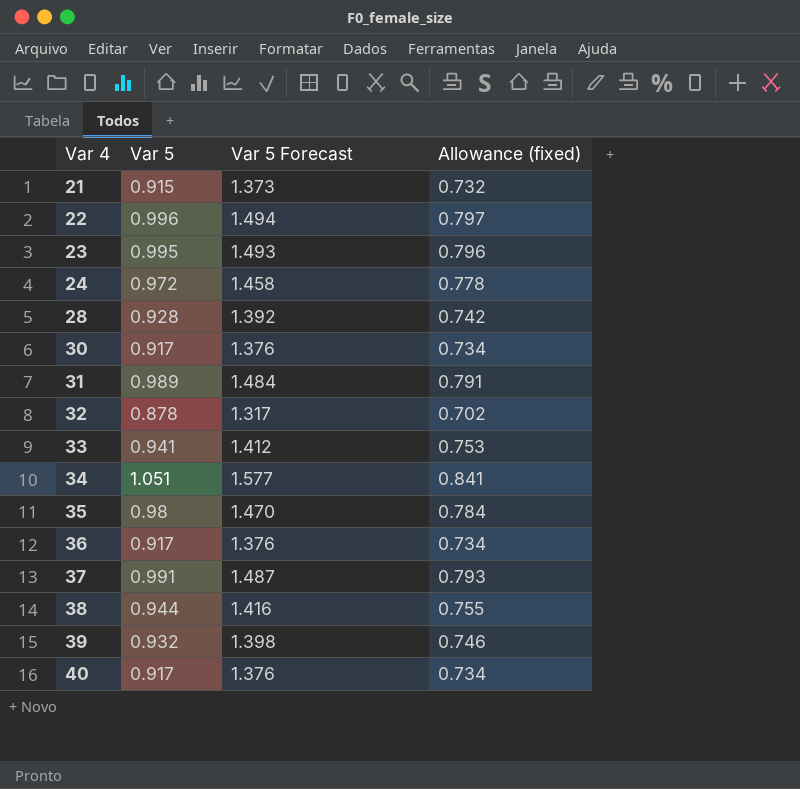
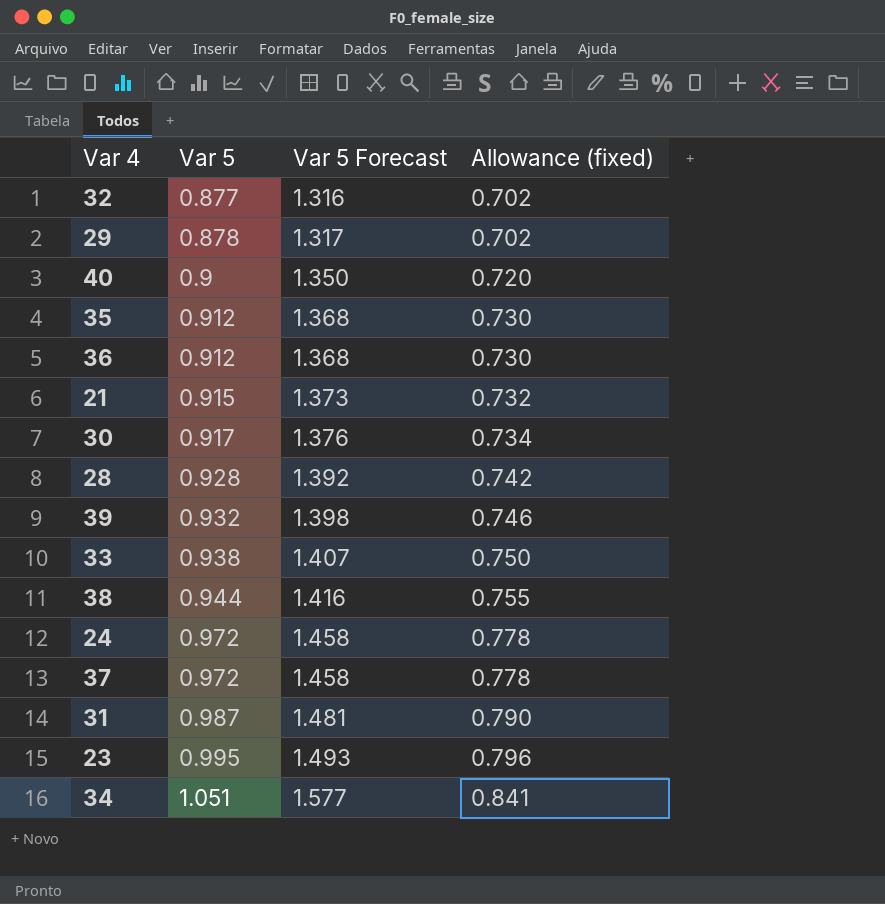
row order: Var 4 ascending -> Var 5 ascending
row 22: 0.996 | 1.494 | 0.797 -> none
32 | Var 5: 0.878 -> 0.877
32 | Var 5 Forecast: 1.317 -> 1.316
row 29: none -> 0.878 | 1.317 | 0.702
40 | Var 5: 0.917 -> 0.9
40 | Var 5 Forecast: 1.376 -> 1.350
40 | Allowance (fixed): 0.734 -> 0.720
35 | Var 5: 0.98 -> 0.912
35 | Var 5 Forecast: 1.470 -> 1.368
35 | Allowance (fixed): 0.784 -> 0.730
36 | Var 5: 0.917 -> 0.912
36 | Var 5 Forecast: 1.376 -> 1.368
36 | Allowance (fixed): 0.734 -> 0.730
33 | Var 5: 0.941 -> 0.938
33 | Var 5 Forecast: 1.412 -> 1.407
33 | Allowance (fixed): 0.753 -> 0.750
37 | Var 5: 0.991 -> 0.972
37 | Var 5 Forecast: 1.487 -> 1.458
37 | Allowance (fixed): 0.793 -> 0.778
31 | Var 5: 0.989 -> 0.987
31 | Var 5 Forecast: 1.484 -> 1.481
31 | Allowance (fixed): 0.791 -> 0.790

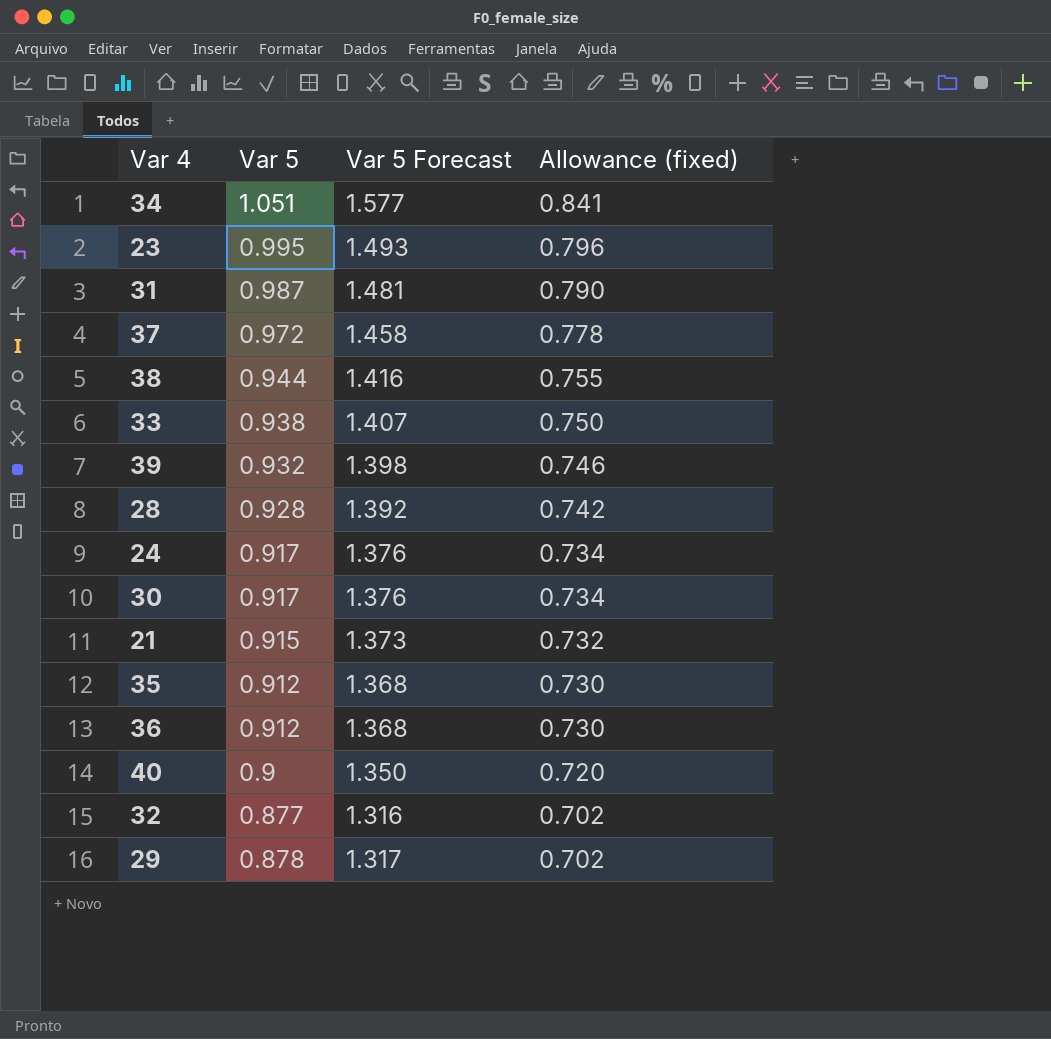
row order: Var 5 ascending -> Allowance (fixed) descending
24 | Var 5: 0.972 -> 0.917
24 | Var 5 Forecast: 1.458 -> 1.376
24 | Allowance (fixed): 0.778 -> 0.734

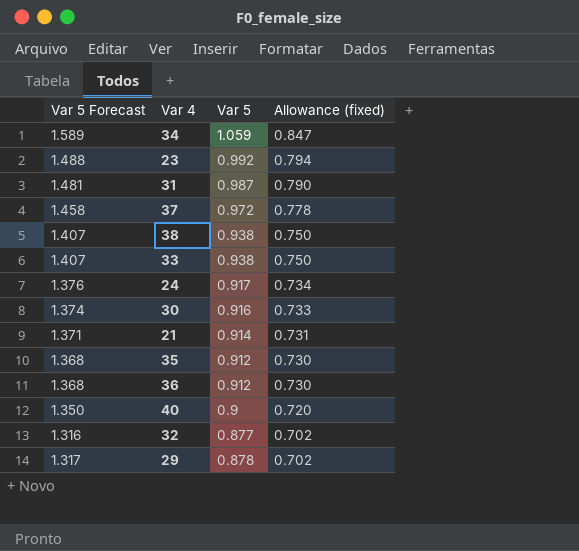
column Var 5 Forecast | position: 3 -> 1
row 39: 0.932 | 1.398 | 0.746 -> none
row 28: 0.928 | 1.392 | 0.742 -> none
34 | Var 5 Forecast: 1.577 -> 1.589
34 | Var 5: 1.051 -> 1.059
34 | Allowance (fixed): 0.841 -> 0.847
23 | Var 5 Forecast: 1.493 -> 1.488
23 | Var 5: 0.995 -> 0.992
23 | Allowance (fixed): 0.796 -> 0.794
38 | Var 5 Forecast: 1.416 -> 1.407
38 | Var 5: 0.944 -> 0.938
38 | Allowance (fixed): 0.755 -> 0.750
30 | Var 5 Forecast: 1.376 -> 1.374
30 | Var 5: 0.917 -> 0.916
30 | Allowance (fixed): 0.734 -> 0.733
21 | Var 5 Forecast: 1.373 -> 1.371
21 | Var 5: 0.915 -> 0.914
21 | Allowance (fixed): 0.732 -> 0.731

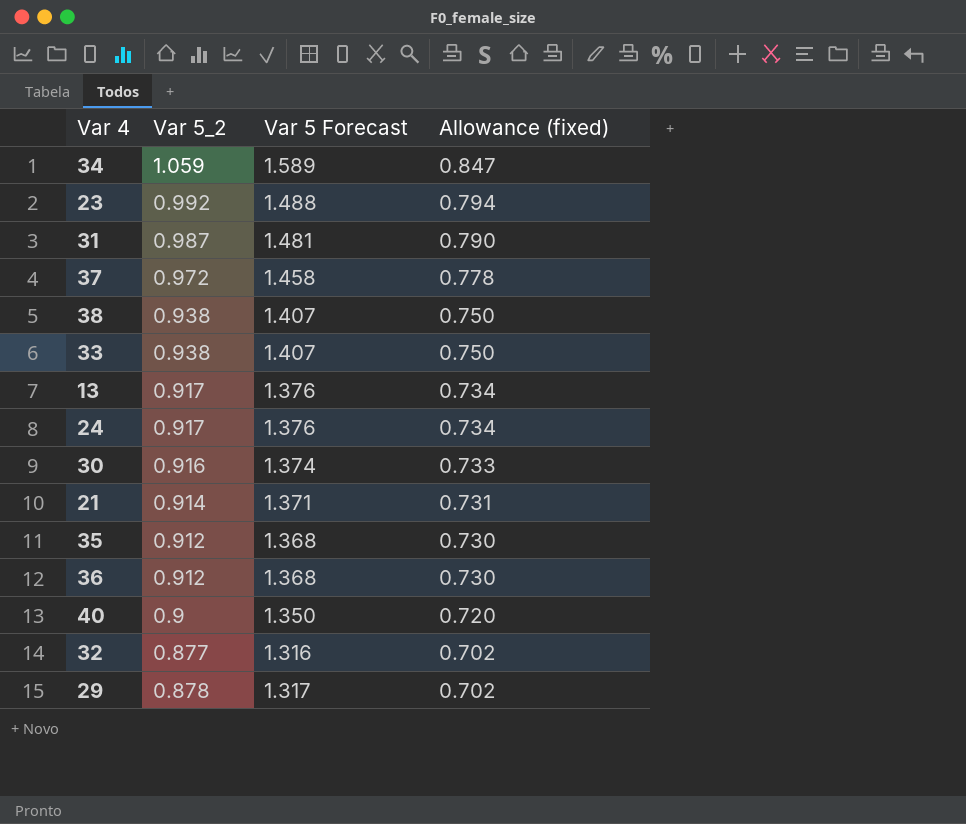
column name: Var 5 -> Var 5_2
column Var 5 Forecast | position: 1 -> 3
row 13: none -> 0.917 | 1.376 | 0.734

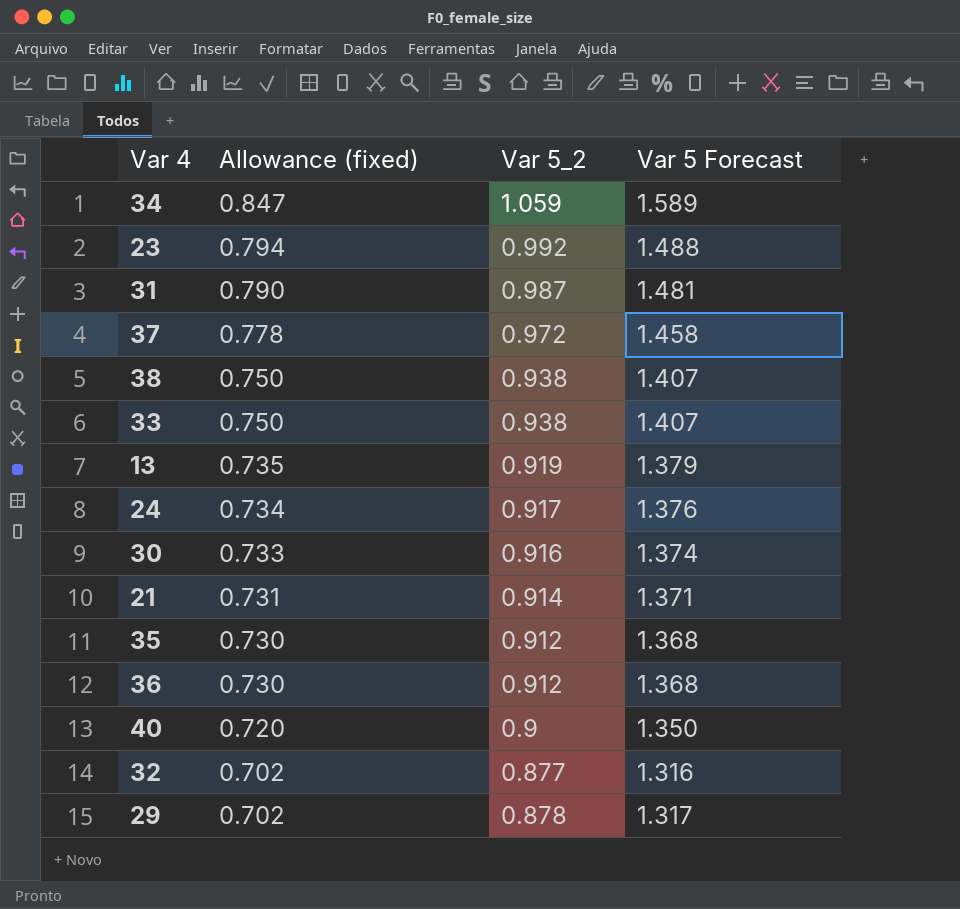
column Allowance (fixed) | position: 4 -> 2
13 | Allowance (fixed): 0.734 -> 0.735
13 | Var 5_2: 0.917 -> 0.919
13 | Var 5 Forecast: 1.376 -> 1.379

